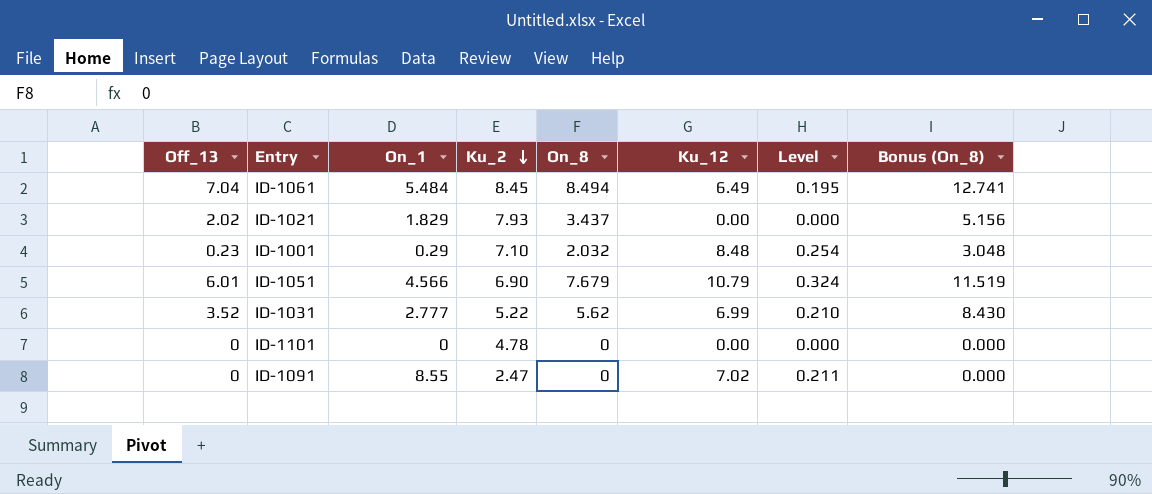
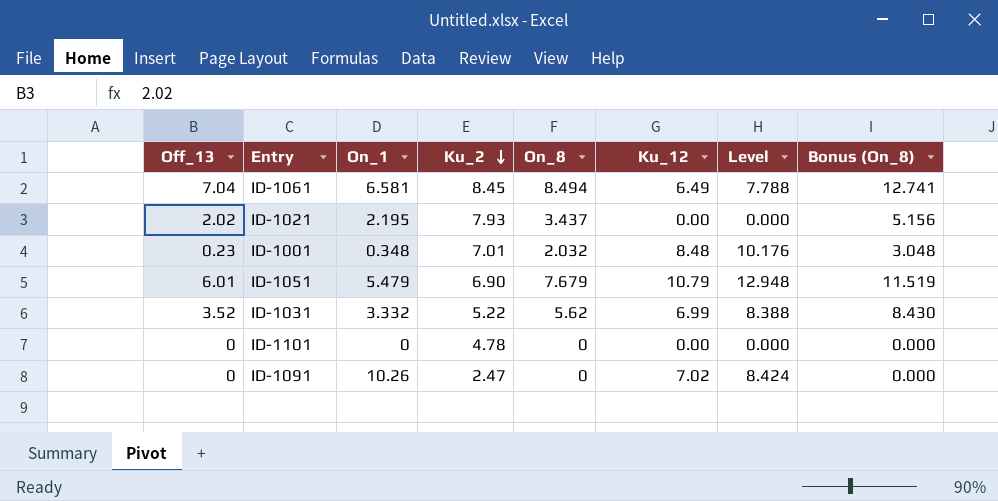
column Level | formula: [Ku_12] * 0.03 -> [Ku_12] * 1.2
ID-1061 | On_1: 5.484 -> 6.581
ID-1021 | On_1: 1.829 -> 2.195
ID-1001 | On_1: 0.29 -> 0.348
ID-1001 | Ku_2: 7.10 -> 7.01
ID-1051 | On_1: 4.566 -> 5.479
ID-1031 | On_1: 2.777 -> 3.332
ID-1091 | On_1: 8.55 -> 10.26

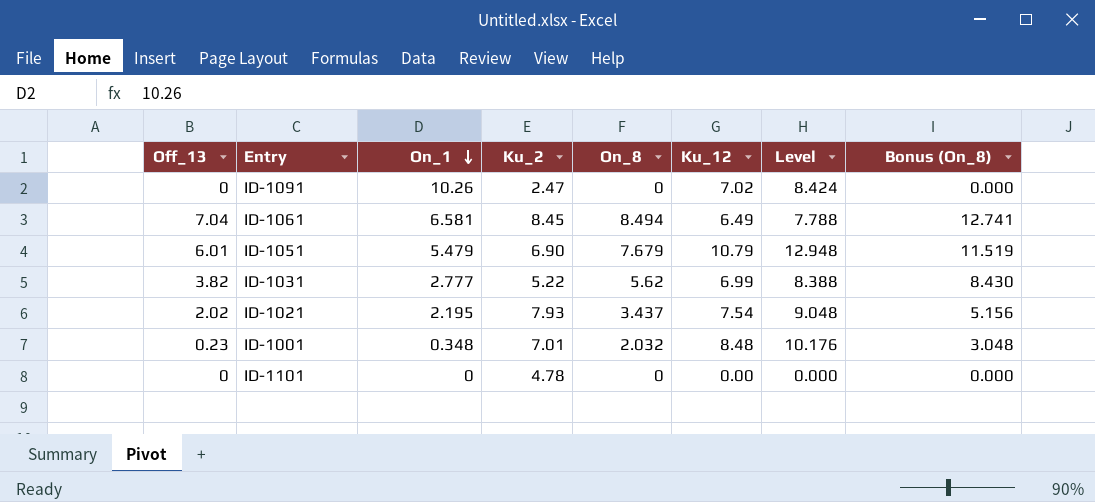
row order: Ku_2 descending -> On_1 descending
ID-1031 | Off_13: 3.52 -> 3.82
ID-1031 | On_1: 3.332 -> 2.777
ID-1021 | Ku_12: 0.00 -> 7.54
ID-1021 | Level: 0.000 -> 9.048

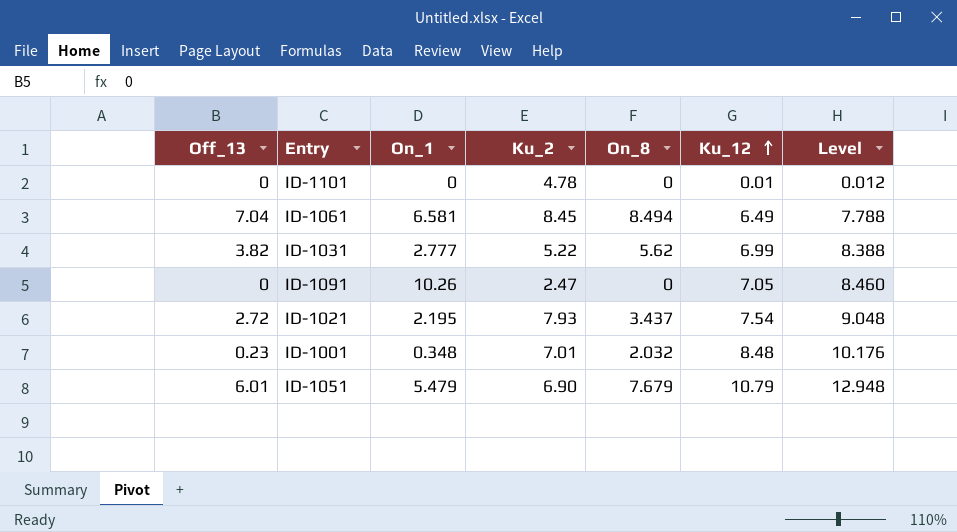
row order: On_1 descending -> Ku_12 ascending
column Bonus (On_8) | formula: [On_8] * 1.5 -> none
ID-1101 | Ku_12: 0.00 -> 0.01
ID-1101 | Level: 0.000 -> 0.012
ID-1091 | Ku_12: 7.02 -> 7.05
ID-1091 | Level: 8.424 -> 8.460
ID-1021 | Off_13: 2.02 -> 2.72

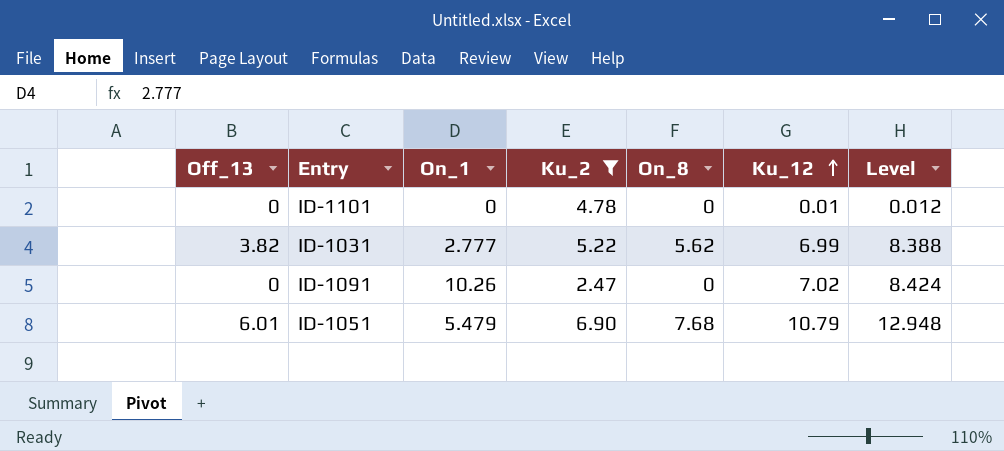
filter: none -> Ku_2 <= 6.90
ID-1091 | Ku_12: 7.05 -> 7.02
ID-1091 | Level: 8.460 -> 8.424
ID-1051 | On_8: 7.679 -> 7.68

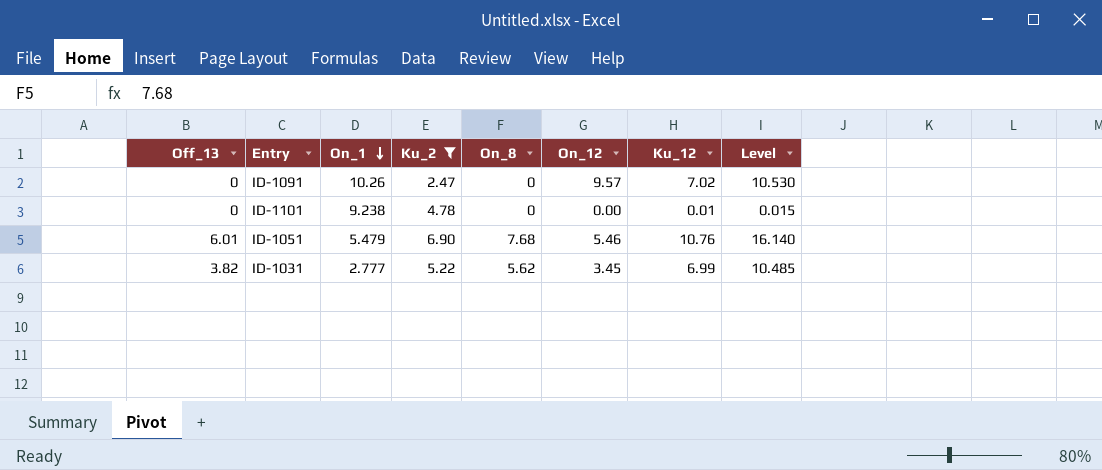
row order: Ku_12 ascending -> On_1 descending
column On_12 | position: none -> 6
column Level | formula: [Ku_12] * 1.2 -> [Ku_12] * 1.5
ID-1101 | On_1: 0 -> 9.238
ID-1051 | Ku_12: 10.79 -> 10.76

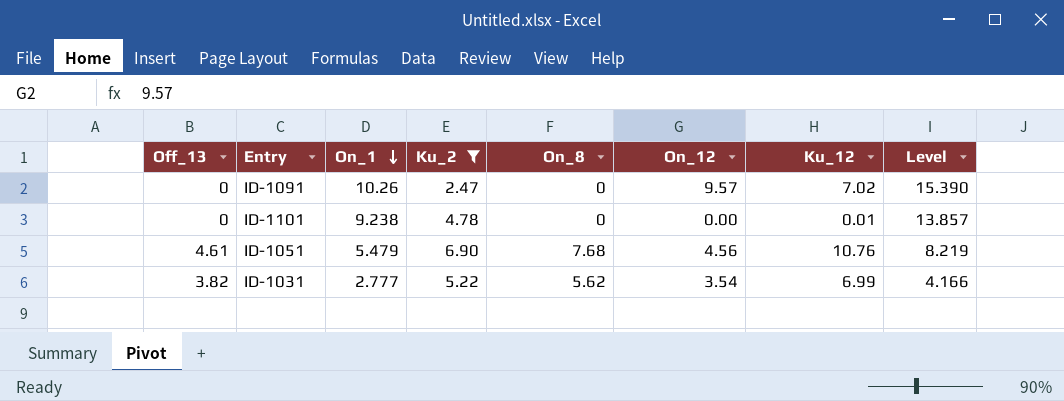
column Level | formula: [Ku_12] * 1.5 -> [On_1] * 1.5
ID-1051 | Off_13: 6.01 -> 4.61
ID-1051 | On_12: 5.46 -> 4.56
ID-1031 | On_12: 3.45 -> 3.54

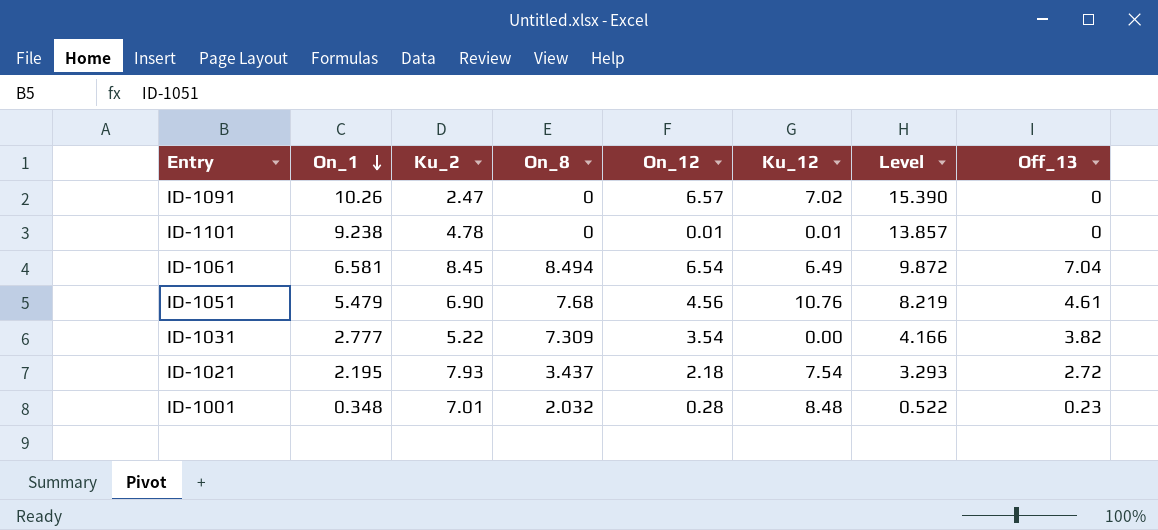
filter: Ku_2 <= 6.90 -> none
column Off_13 | position: 1 -> 8
ID-1091 | On_12: 9.57 -> 6.57
ID-1101 | On_12: 0.00 -> 0.01
ID-1031 | On_8: 5.62 -> 7.309
ID-1031 | Ku_12: 6.99 -> 0.00

